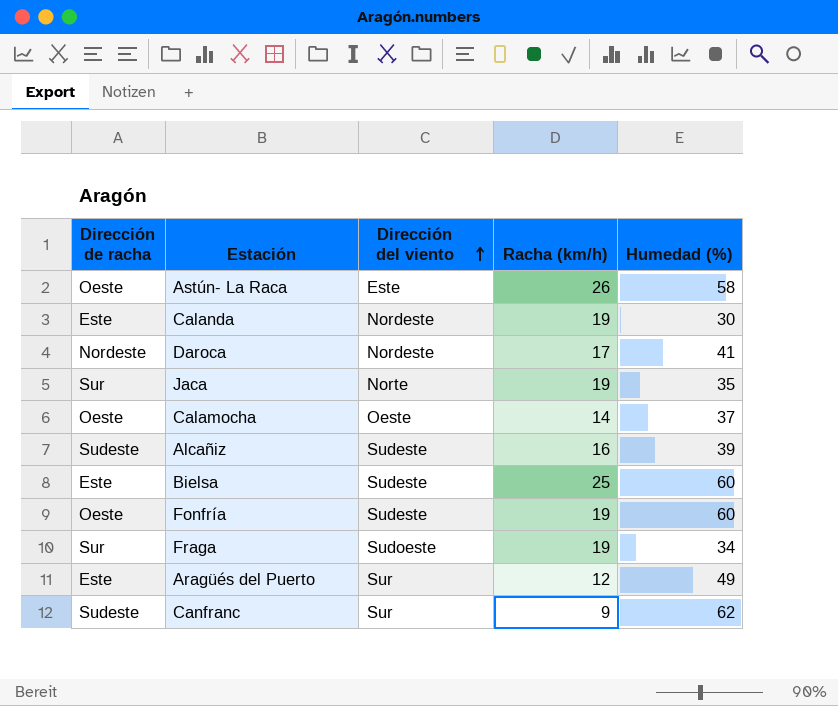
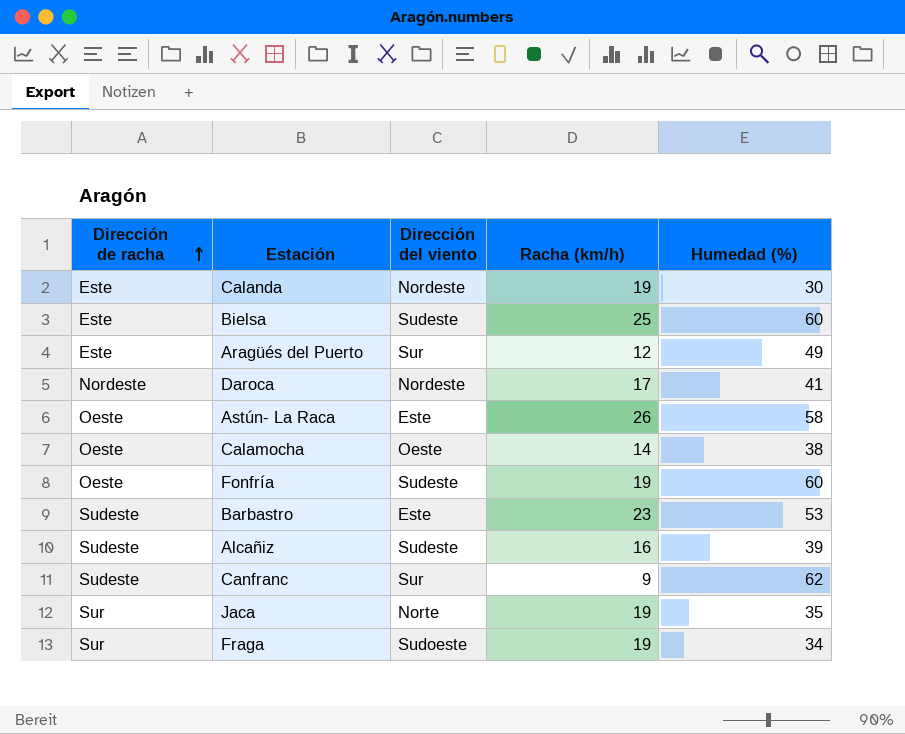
row order: Dirección del viento ascending -> Dirección de racha ascending
Calamocha | Humedad (%): 37 -> 38
row Barbastro: none -> Sudeste | Este | 23 | 53

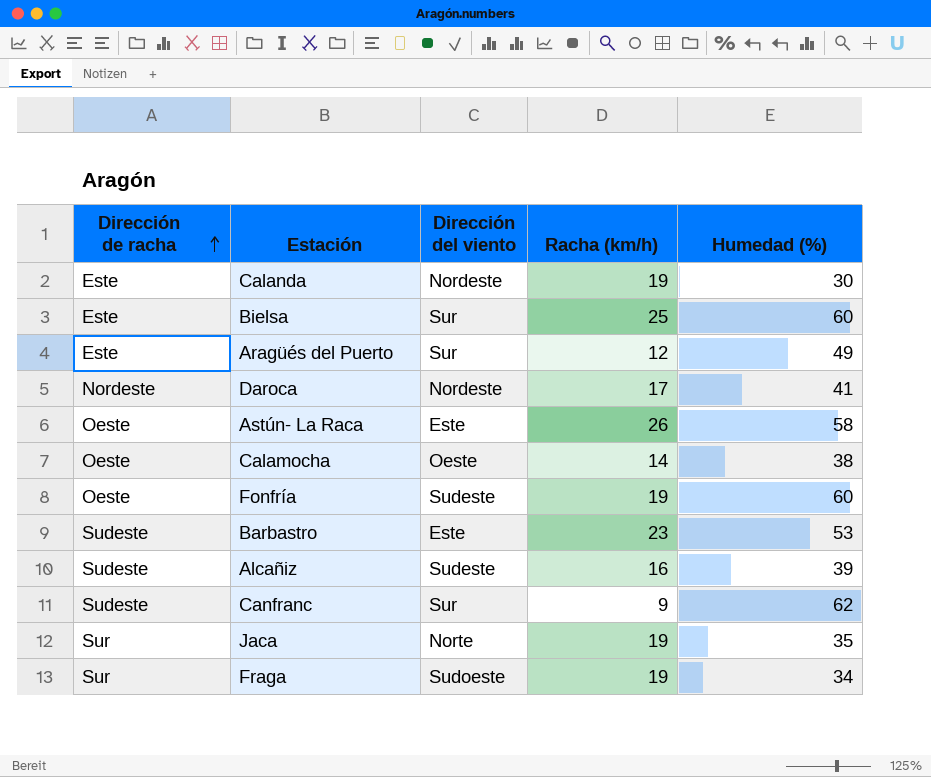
Bielsa | Dirección del viento: Sudeste -> Sur

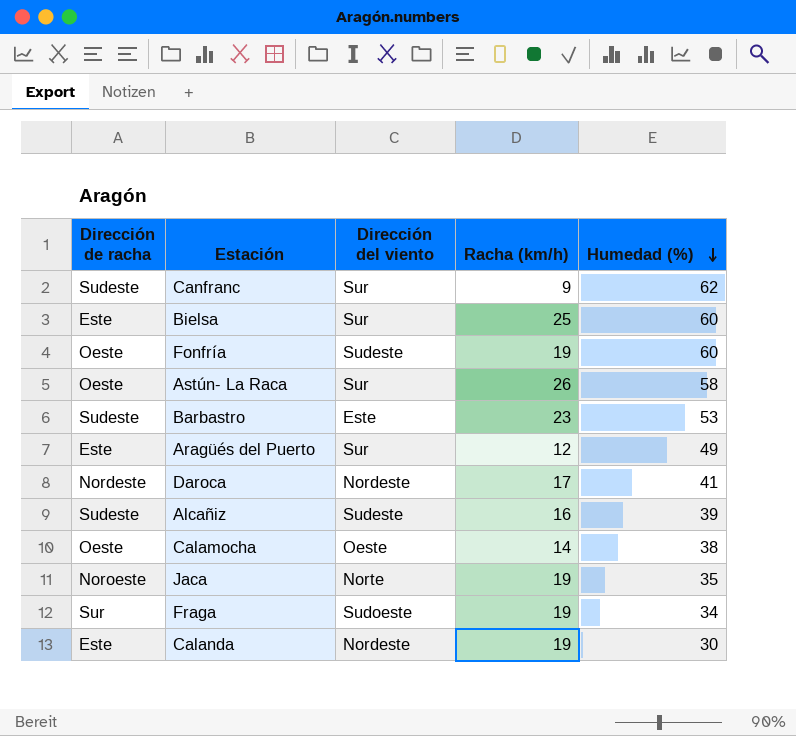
row order: Dirección de racha ascending -> Humedad (%) descending
Astún- La Raca | Dirección del viento: Este -> Sur
Jaca | Dirección de racha: Sur -> Noroeste

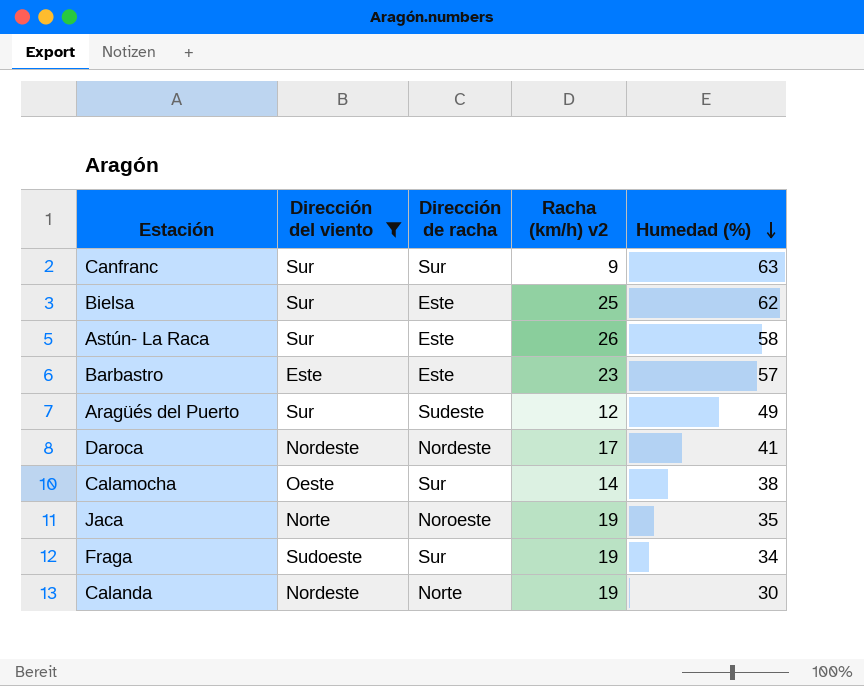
filter: none -> Dirección del viento != Sudeste
column Dirección de racha | position: 1 -> 3
column name: Racha (km/h) -> Racha (km/h) v2
Canfranc | Dirección de racha: Sudeste -> Sur
Canfranc | Humedad (%): 62 -> 63
Bielsa | Humedad (%): 60 -> 62
Astún- La Raca | Dirección de racha: Oeste -> Este
Barbastro | Dirección de racha: Sudeste -> Este
Barbastro | Humedad (%): 53 -> 57
Aragüés del Puerto | Dirección de racha: Este -> Sudeste
Calamocha | Dirección de racha: Oeste -> Sur
Calanda | Dirección de racha: Este -> Norte

